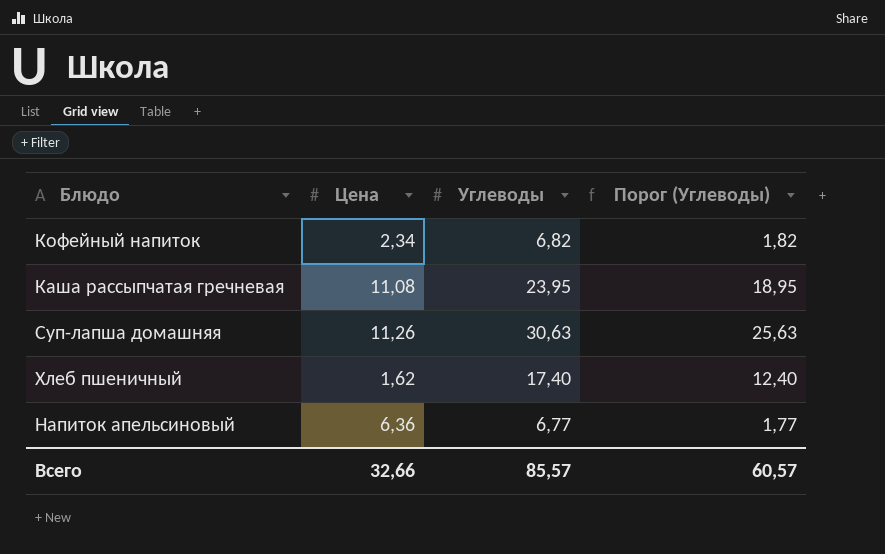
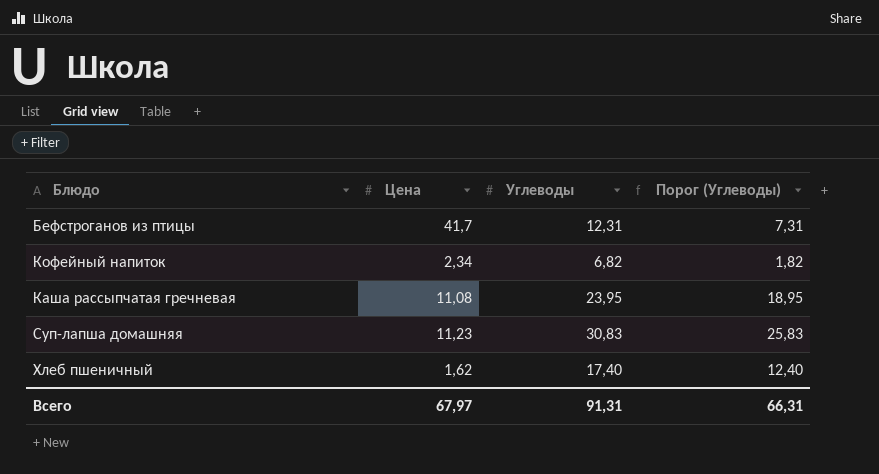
row Напиток апельсиновый: 6,36 | 6,77 | 1,77 -> none
row Бефстроганов из птицы: none -> 41,7 | 12,31 | 7,31
Суп-лапша домашняя | Цена: 11,26 -> 11,23
Суп-лапша домашняя | Углеводы: 30,63 -> 30,83
Суп-лапша домашняя | Порог (Углеводы): 25,63 -> 25,83
Всего | Цена: 32,66 -> 67,97
Всего | Углеводы: 85,57 -> 91,31
Всего | Порог (Углеводы): 60,57 -> 66,31

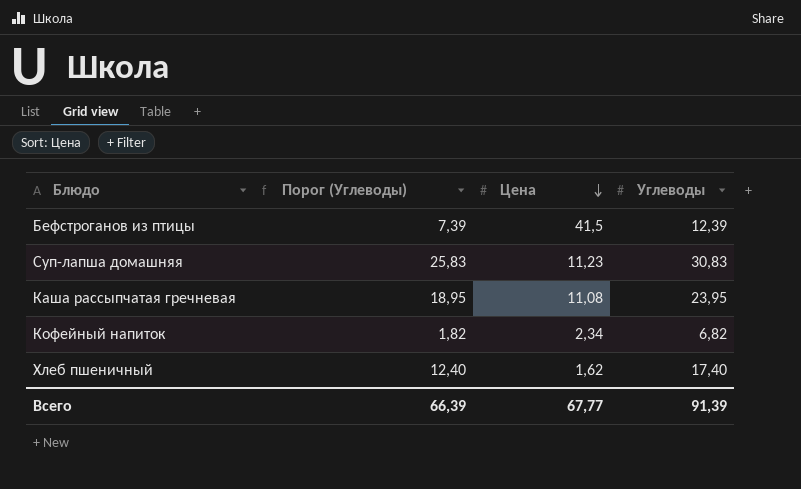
row order: none -> Цена descending
column Порог (Углеводы) | position: 4 -> 2
Бефстроганов из птицы | Порог (Углеводы): 7,31 -> 7,39
Бефстроганов из птицы | Цена: 41,7 -> 41,5
Бефстроганов из птицы | Углеводы: 12,31 -> 12,39
Всего | Порог (Углеводы): 66,31 -> 66,39
Всего | Цена: 67,97 -> 67,77
Всего | Углеводы: 91,31 -> 91,39

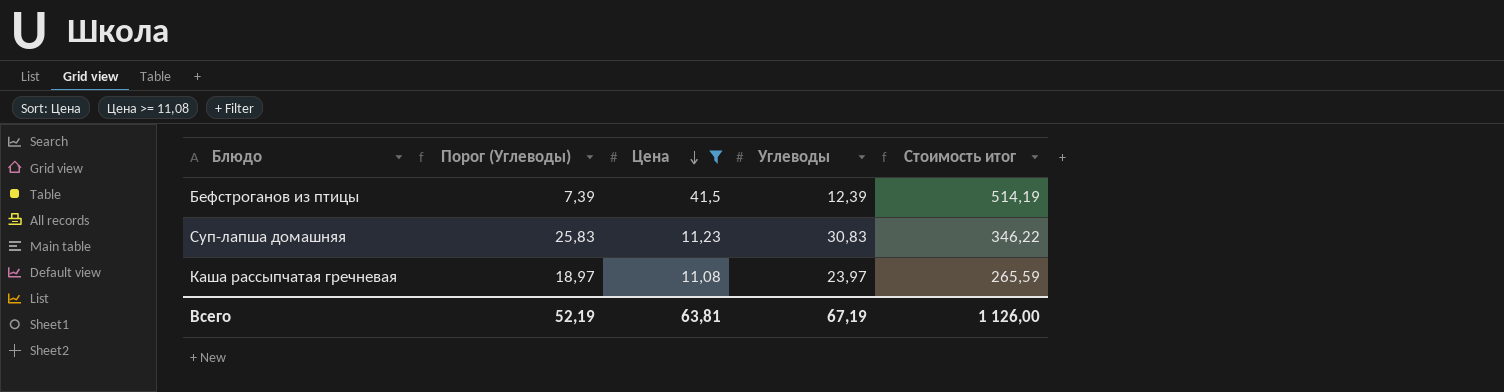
filter: none -> Цена >= 11,08
column Стоимость итог | formula: none -> [Цена] * [Углеводы]
Каша рассыпчатая гречневая | Порог (Углеводы): 18,95 -> 18,97
Каша рассыпчатая гречневая | Углеводы: 23,95 -> 23,97
Всего | Порог (Углеводы): 66,39 -> 52,19
Всего | Цена: 67,77 -> 63,81
Всего | Углеводы: 91,39 -> 67,19

